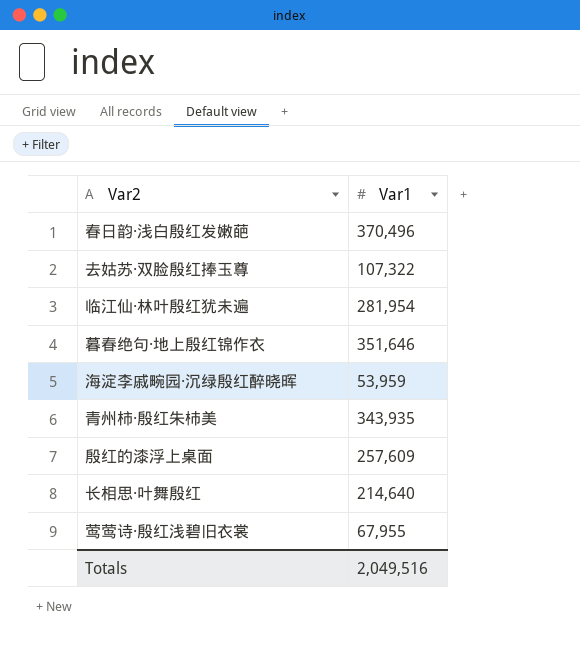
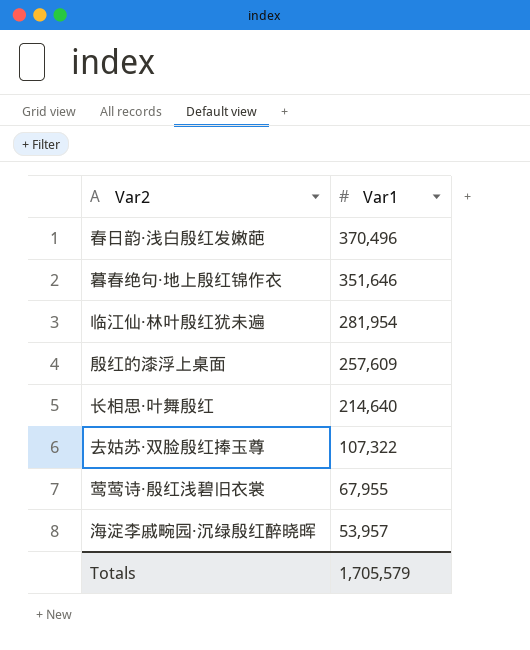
row order: none -> Var1 descending
row 青州柿·殷红朱杮美: 343,935 -> none
海淀李戚畹园·沉绿殷红醉晓晖 | Var1: 53,959 -> 53,957
Totals | Var1: 2,049,516 -> 1,705,579

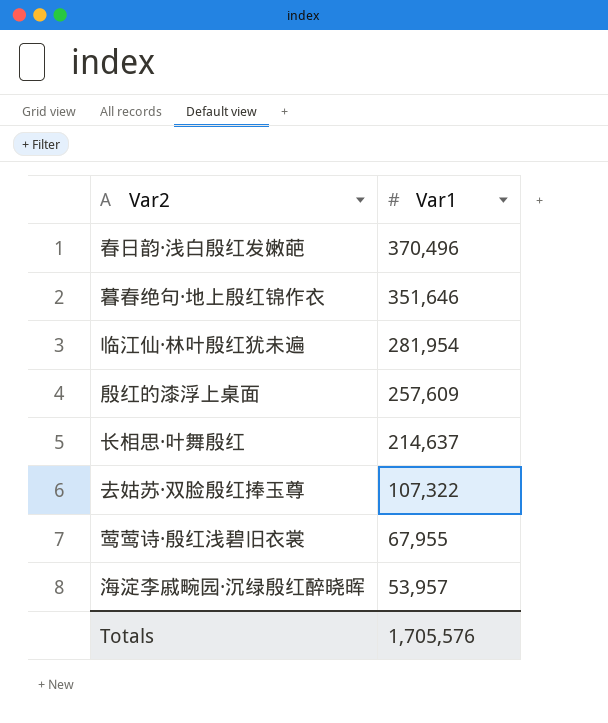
长相思·叶舞殷红 | Var1: 214,640 -> 214,637
Totals | Var1: 1,705,579 -> 1,705,576

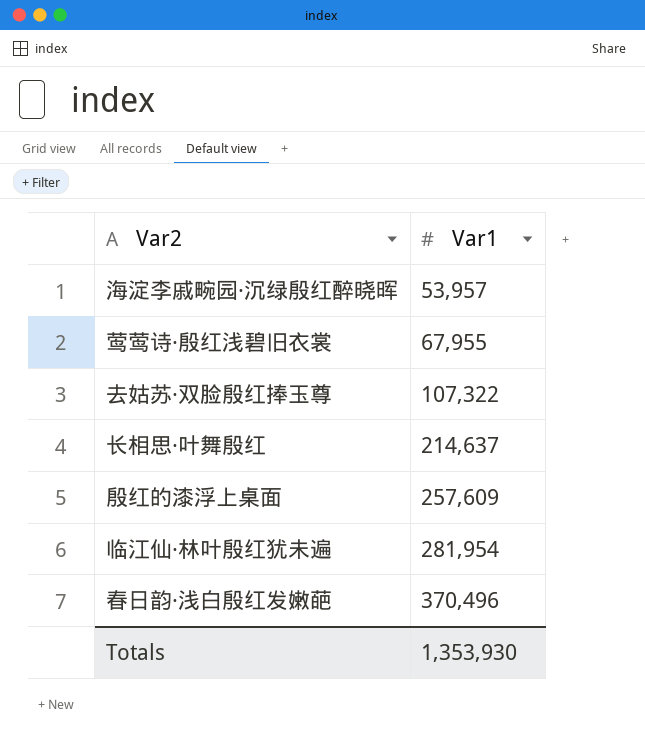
row order: Var1 descending -> Var1 ascending
row 暮春绝句·地上殷红锦作衣: 351,646 -> none
Totals | Var1: 1,705,576 -> 1,353,930

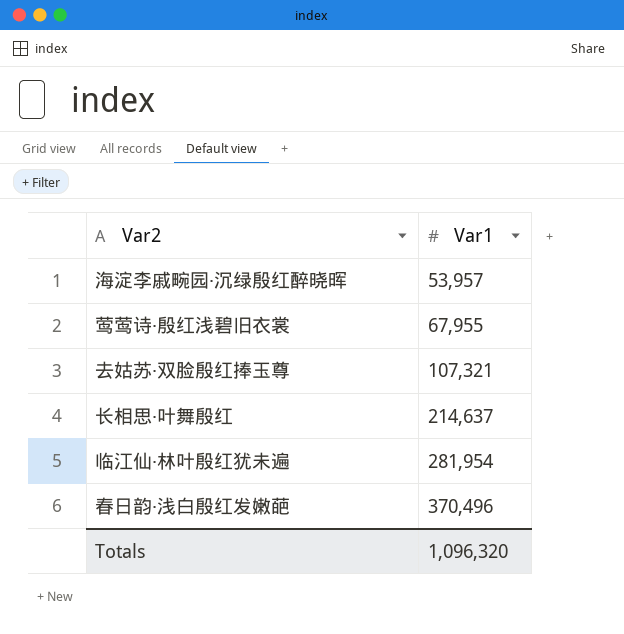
row 殷红的漆浮上桌面: 257,609 -> none
去姑苏·双脸殷红捧玉尊 | Var1: 107,322 -> 107,321
Totals | Var1: 1,353,930 -> 1,096,320

